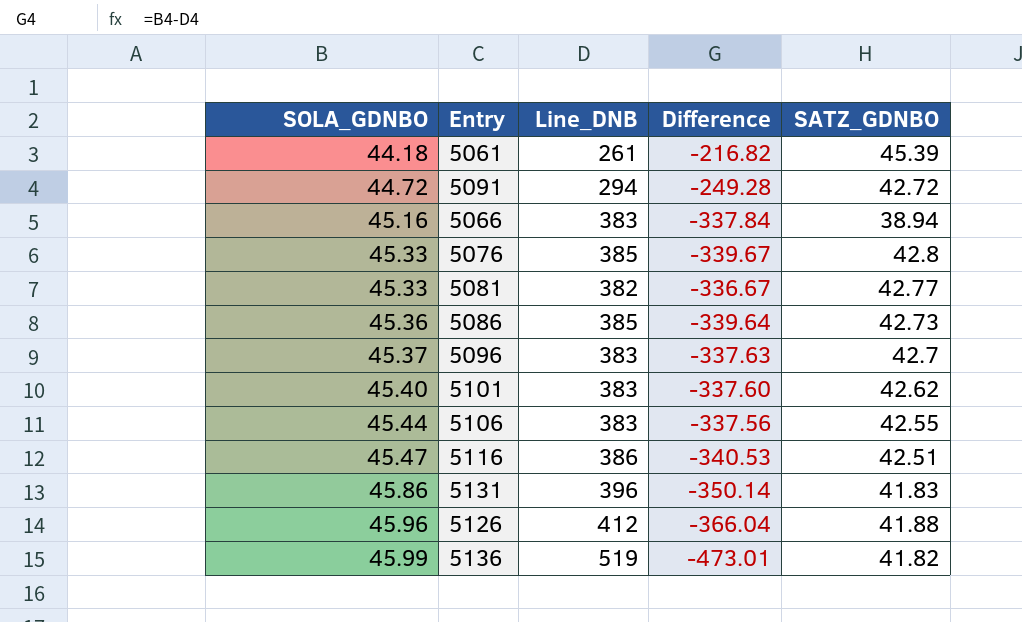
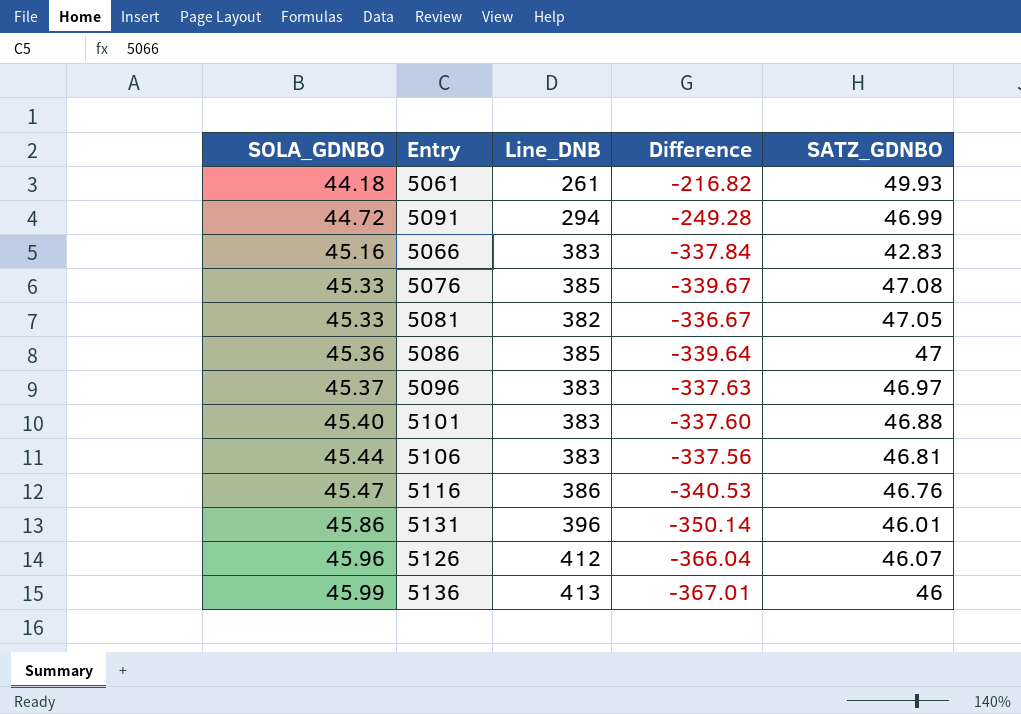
5061 | SATZ_GDNBO: 45.39 -> 49.93
5091 | SATZ_GDNBO: 42.72 -> 46.99
5066 | SATZ_GDNBO: 38.94 -> 42.83
5076 | SATZ_GDNBO: 42.8 -> 47.08
5081 | SATZ_GDNBO: 42.77 -> 47.05
5086 | SATZ_GDNBO: 42.73 -> 47
5096 | SATZ_GDNBO: 42.7 -> 46.97
5101 | SATZ_GDNBO: 42.62 -> 46.88
5106 | SATZ_GDNBO: 42.55 -> 46.81
5116 | SATZ_GDNBO: 42.51 -> 46.76
5131 | SATZ_GDNBO: 41.83 -> 46.01
5126 | SATZ_GDNBO: 41.88 -> 46.07
5136 | Line_DNB: 519 -> 413
5136 | Difference: -473.01 -> -367.01
5136 | SATZ_GDNBO: 41.82 -> 46

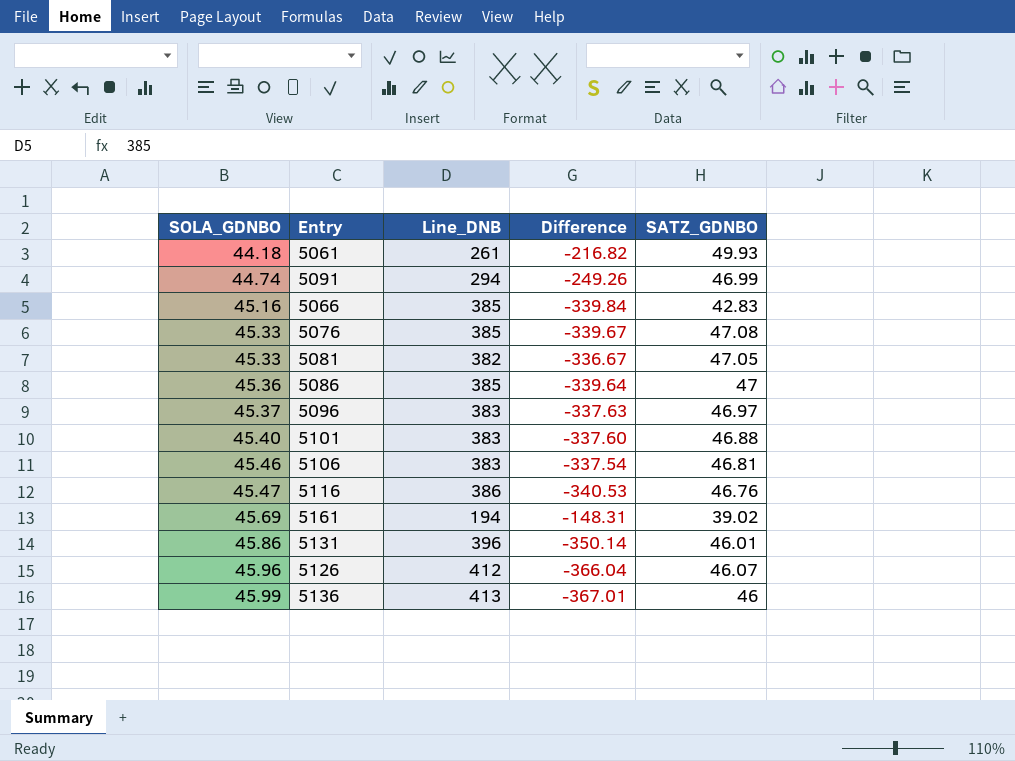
5091 | SOLA_GDNBO: 44.72 -> 44.74
5091 | Difference: -249.28 -> -249.26
5066 | Line_DNB: 383 -> 385
5066 | Difference: -337.84 -> -339.84
5106 | SOLA_GDNBO: 45.44 -> 45.46
5106 | Difference: -337.56 -> -337.54
row 5161: none -> 45.69 | 194 | -148.31 | 39.02

